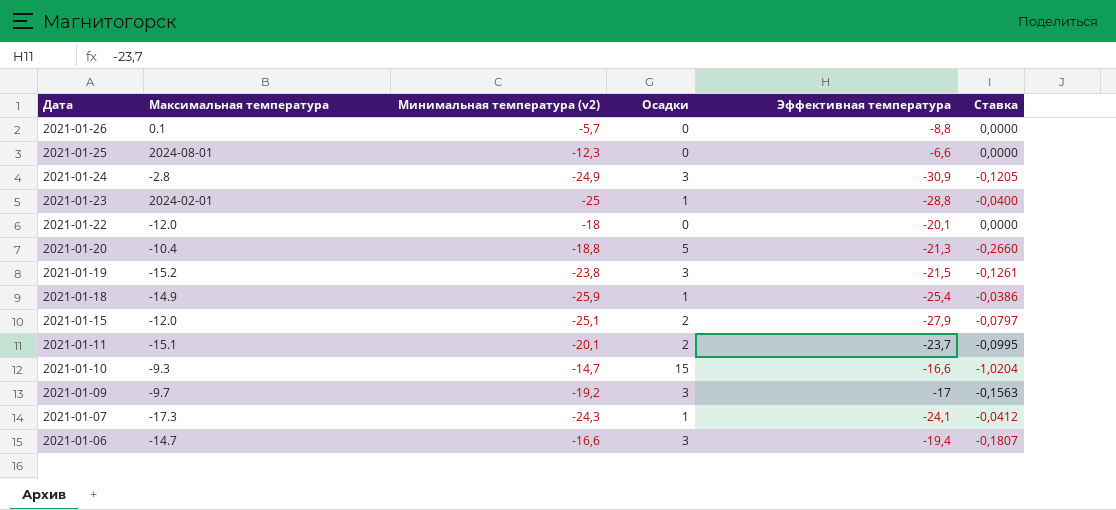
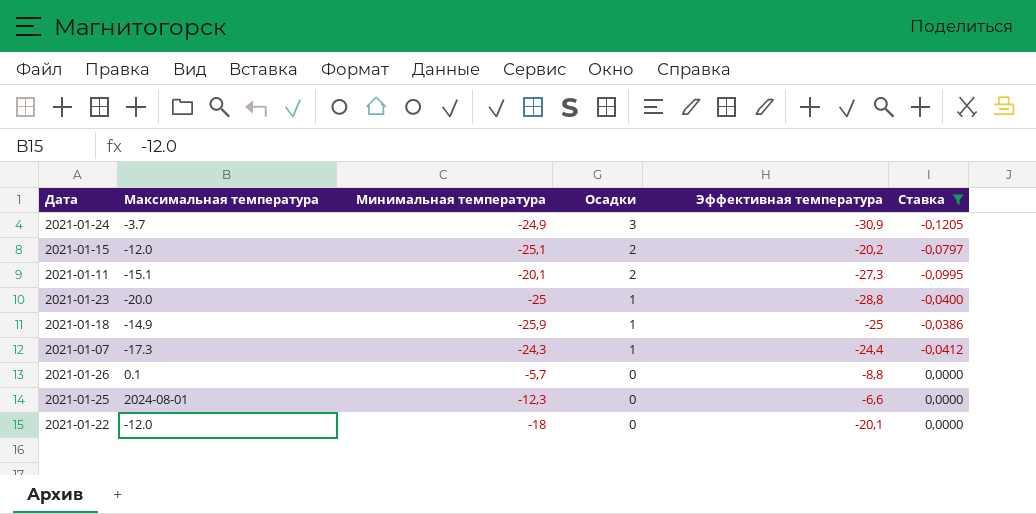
filter: none -> Ставка >= -0,1205
row order: Дата descending -> Осадки descending
column name: Минимальная температура (v2) -> Минимальная температура
2021-01-24 | Максимальная температура: -2.8 -> -3.7
2021-01-15 | Эффективная температура: -27,9 -> -20,2
2021-01-11 | Эффективная температура: -23,7 -> -27,3
2021-01-23 | Максимальная температура: 2024-02-01 -> -20.0
2021-01-18 | Эффективная температура: -25,4 -> -25
2021-01-07 | Эффективная температура: -24,1 -> -24,4

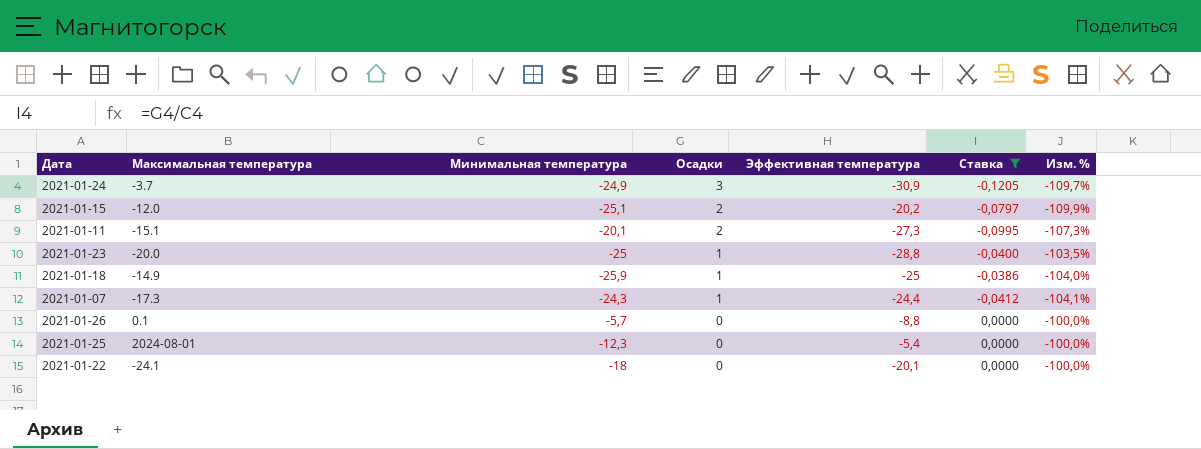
column Изм. % | formula: none -> ([Осадки] - [Эффективная температура]) / [Эффективная температура]
2021-01-25 | Эффективная температура: -6,6 -> -5,4
2021-01-22 | Максимальная температура: -12.0 -> -24.1

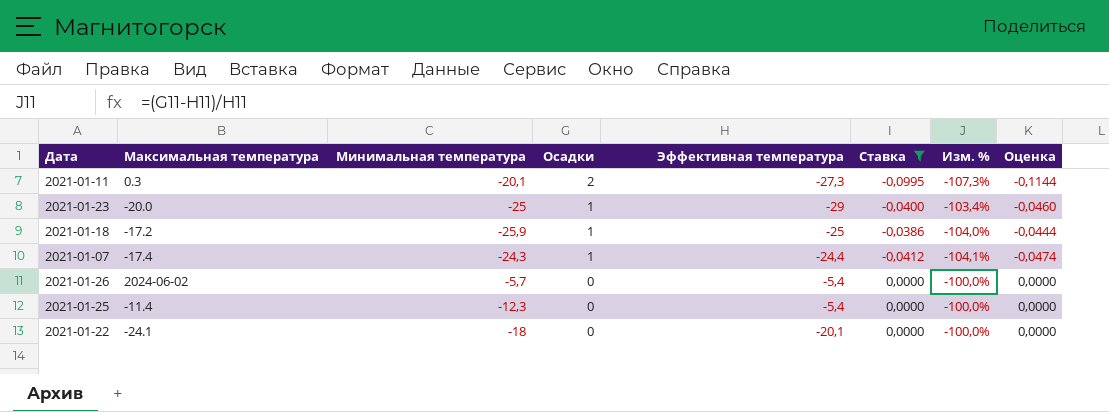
column Оценка | formula: none -> [Ставка] * 1,15
row 2021-01-24: -3.7 | -24,9 | 3 | -30,9 | -0,1205 | -109,7% -> none
row 2021-01-15: -12.0 | -25,1 | 2 | -20,2 | -0,0797 | -109,9% -> none
2021-01-11 | Максимальная температура: -15.1 -> 0.3
2021-01-23 | Эффективная температура: -28,8 -> -29
2021-01-23 | Изм. %: -103,5% -> -103,4%
2021-01-18 | Максимальная температура: -14.9 -> -17.2
2021-01-07 | Максимальная температура: -17.3 -> -17.4
2021-01-26 | Максимальная температура: 0.1 -> 2024-06-02
2021-01-26 | Эффективная температура: -8,8 -> -5,4
2021-01-25 | Максимальная температура: 2024-08-01 -> -11.4

